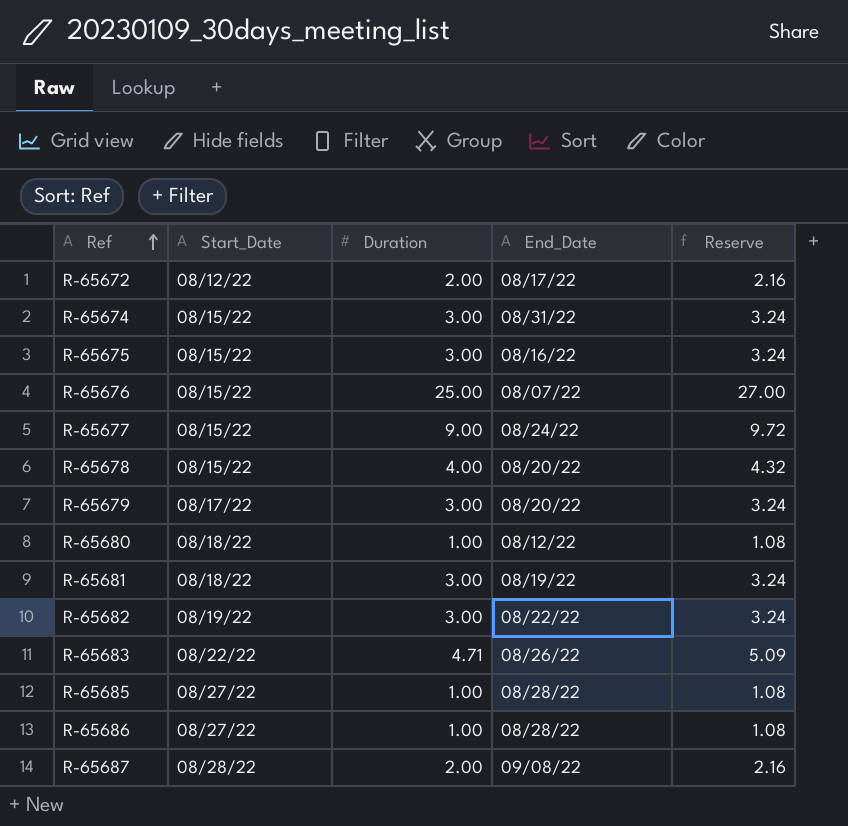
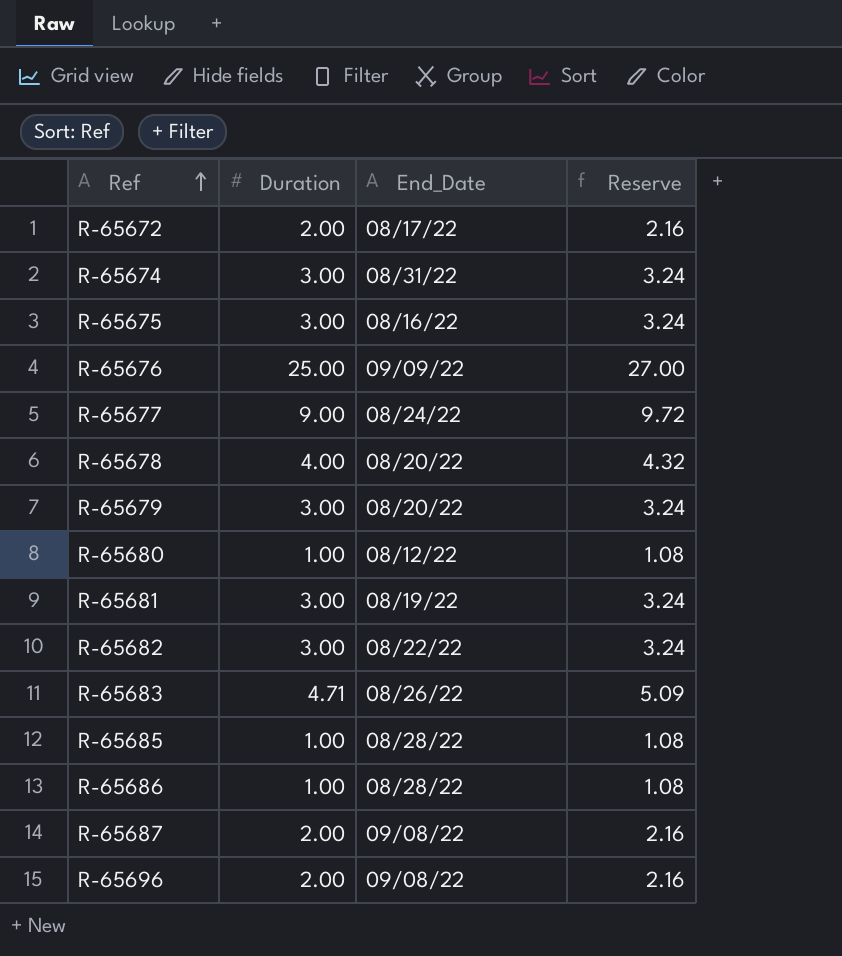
column Start_Date | position: 2 -> none
R-65676 | End_Date: 08/07/22 -> 09/09/22
row R-65696: none -> 2.00 | 09/08/22 | 2.16

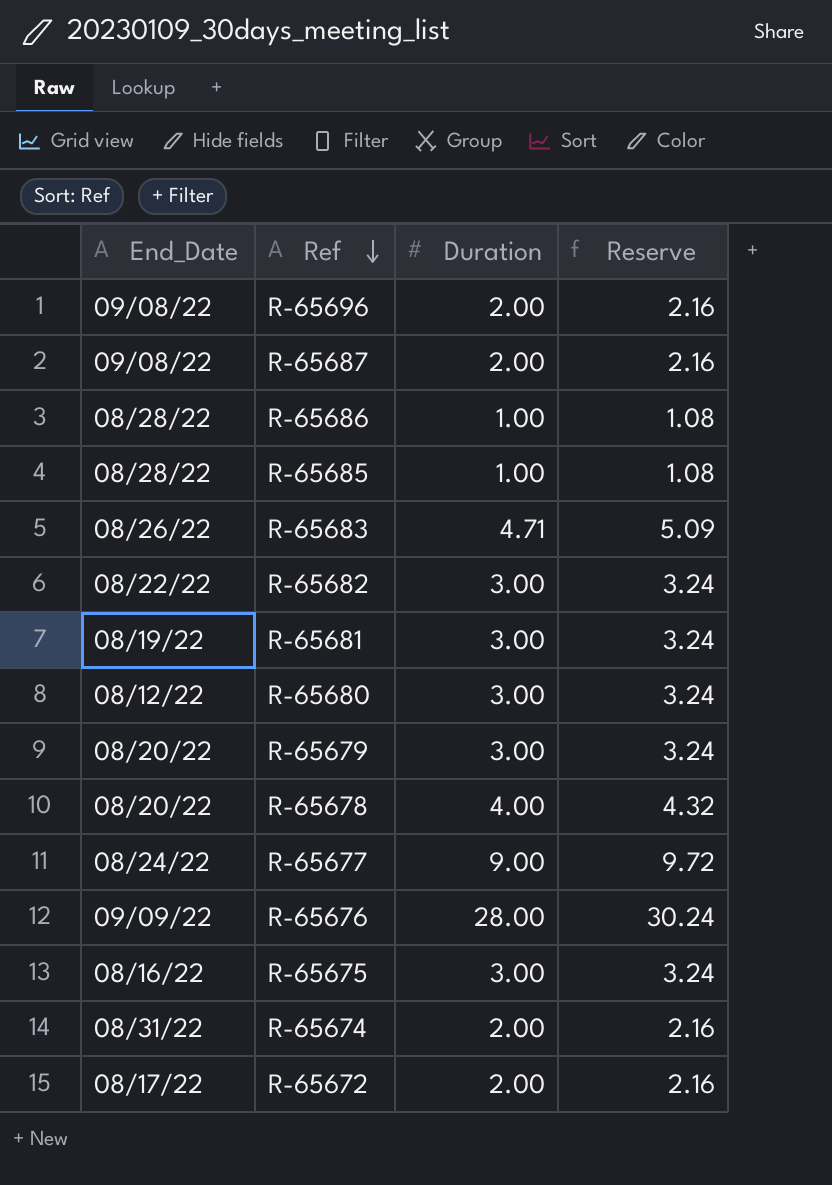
row order: Ref ascending -> Ref descending
column End_Date | position: 3 -> 1
R-65680 | Duration: 1.00 -> 3.00
R-65680 | Reserve: 1.08 -> 3.24
R-65676 | Duration: 25.00 -> 28.00
R-65676 | Reserve: 27.00 -> 30.24
R-65674 | Duration: 3.00 -> 2.00
R-65674 | Reserve: 3.24 -> 2.16

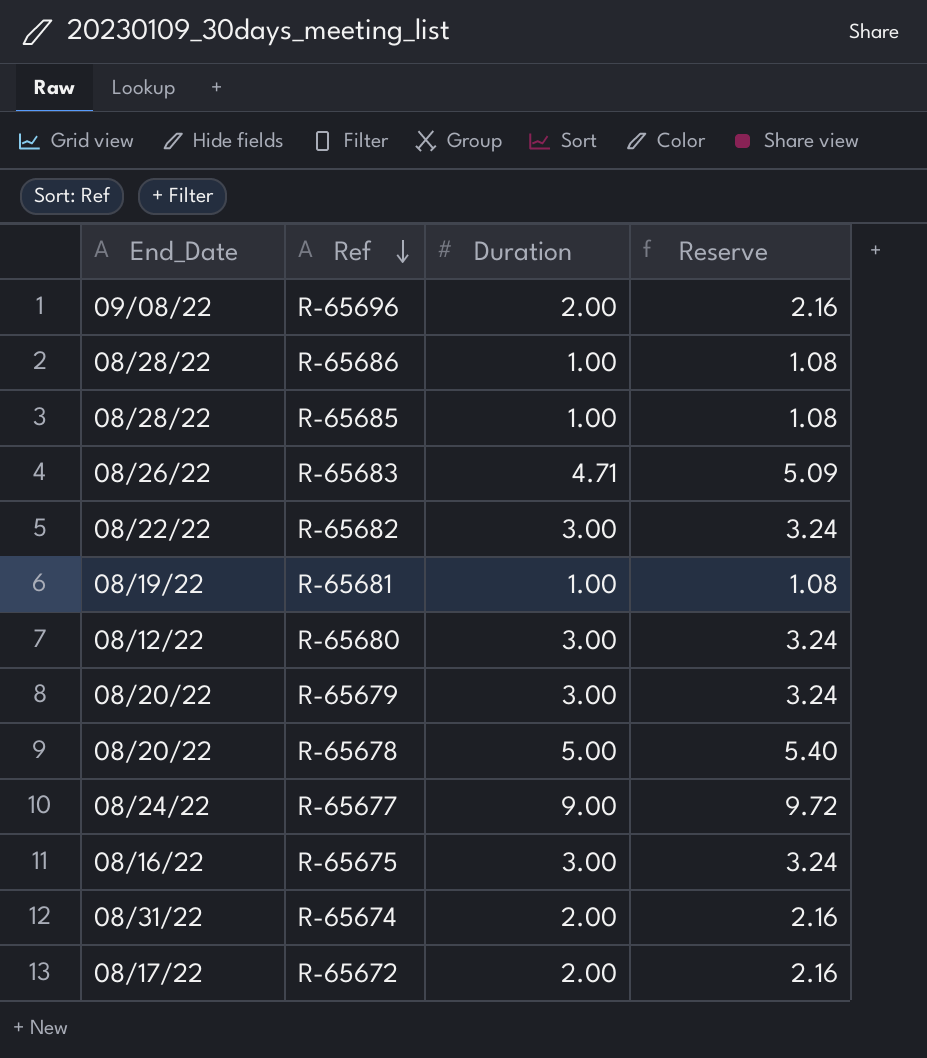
row R-65687: 09/08/22 | 2.00 | 2.16 -> none
row R-65676: 09/09/22 | 28.00 | 30.24 -> none
R-65681 | Duration: 3.00 -> 1.00
R-65681 | Reserve: 3.24 -> 1.08
R-65678 | Duration: 4.00 -> 5.00
R-65678 | Reserve: 4.32 -> 5.40

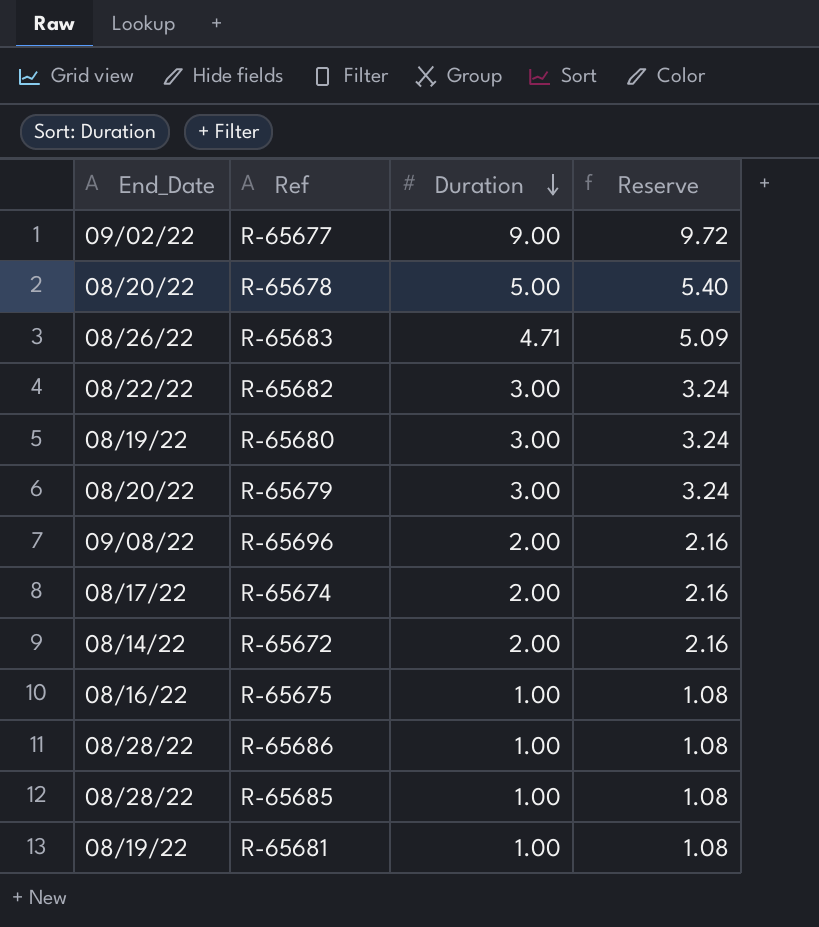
row order: Ref descending -> Duration descending
R-65677 | End_Date: 08/24/22 -> 09/02/22
R-65680 | End_Date: 08/12/22 -> 08/19/22
R-65674 | End_Date: 08/31/22 -> 08/17/22
R-65672 | End_Date: 08/17/22 -> 08/14/22
R-65675 | Duration: 3.00 -> 1.00
R-65675 | Reserve: 3.24 -> 1.08

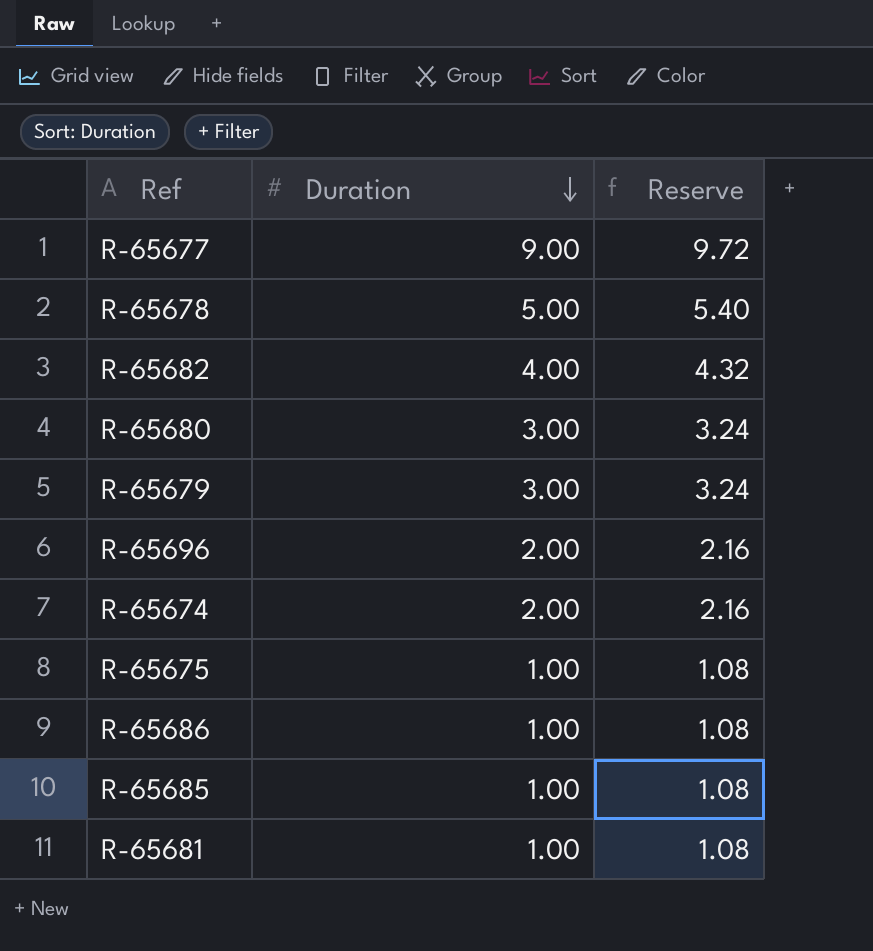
column End_Date | position: 1 -> none
row R-65683: 08/26/22 | 4.71 | 5.09 -> none
row R-65672: 08/14/22 | 2.00 | 2.16 -> none
R-65682 | Duration: 3.00 -> 4.00
R-65682 | Reserve: 3.24 -> 4.32

